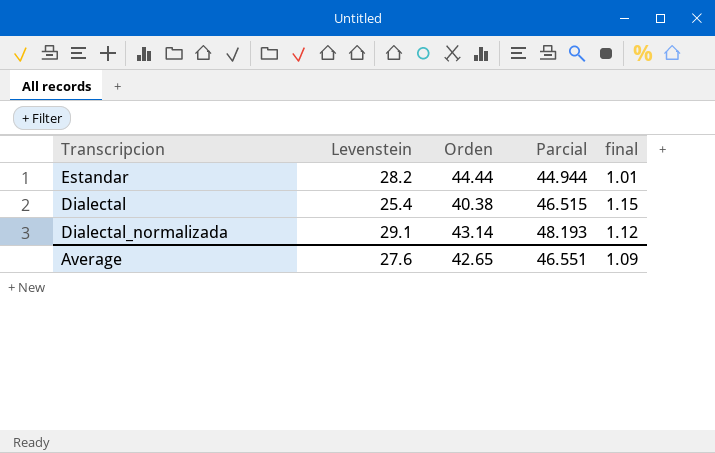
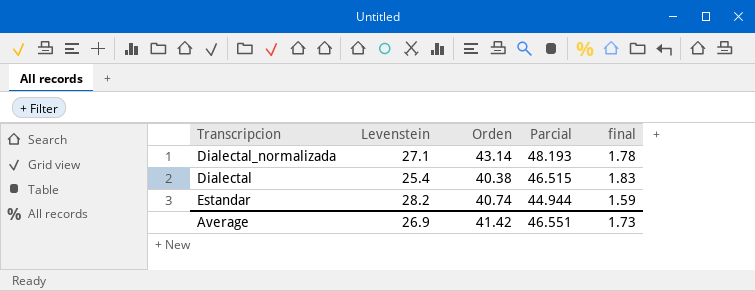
row order: Parcial ascending -> Parcial descending
column final | formula: [Parcial] / [Orden] -> [Parcial] / [Levenstein]
Dialectal_normalizada | Levenstein: 29.1 -> 27.1
Estandar | Orden: 44.44 -> 40.74
Average | Levenstein: 27.6 -> 26.9
Average | Orden: 42.65 -> 41.42
Average | final: 1.09 -> 1.73

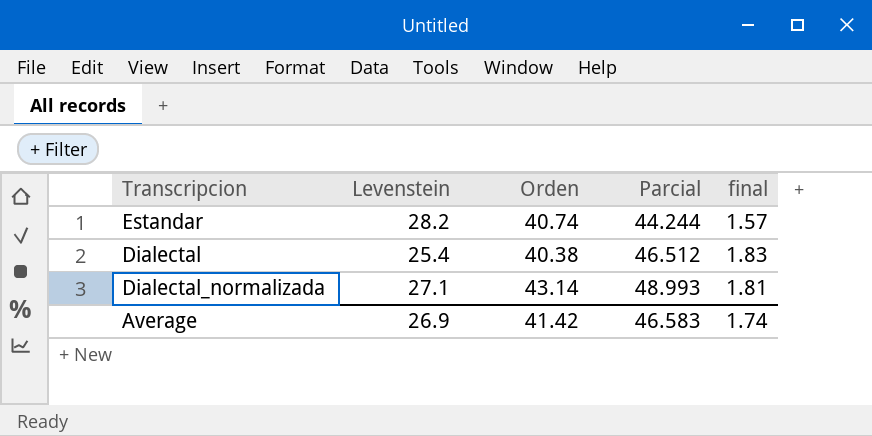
row order: Parcial descending -> Parcial ascending
Estandar | Parcial: 44.944 -> 44.244
Estandar | final: 1.59 -> 1.57
Dialectal | Parcial: 46.515 -> 46.512
Dialectal_normalizada | Parcial: 48.193 -> 48.993
Dialectal_normalizada | final: 1.78 -> 1.81
Average | Parcial: 46.551 -> 46.583
Average | final: 1.73 -> 1.74

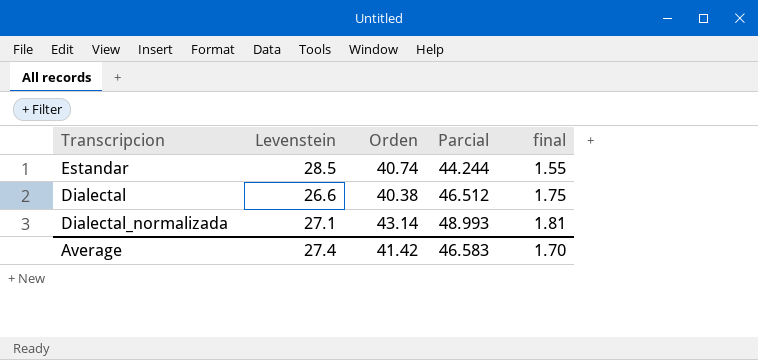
Estandar | Levenstein: 28.2 -> 28.5
Estandar | final: 1.57 -> 1.55
Dialectal | Levenstein: 25.4 -> 26.6
Dialectal | final: 1.83 -> 1.75
Average | Levenstein: 26.9 -> 27.4
Average | final: 1.74 -> 1.70

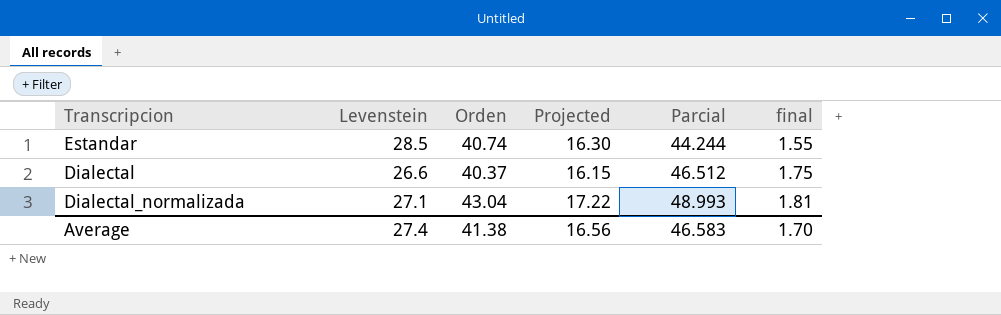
column Projected | formula: none -> [Orden] * 0.4
Dialectal | Orden: 40.38 -> 40.37
Dialectal_normalizada | Orden: 43.14 -> 43.04
Average | Orden: 41.42 -> 41.38

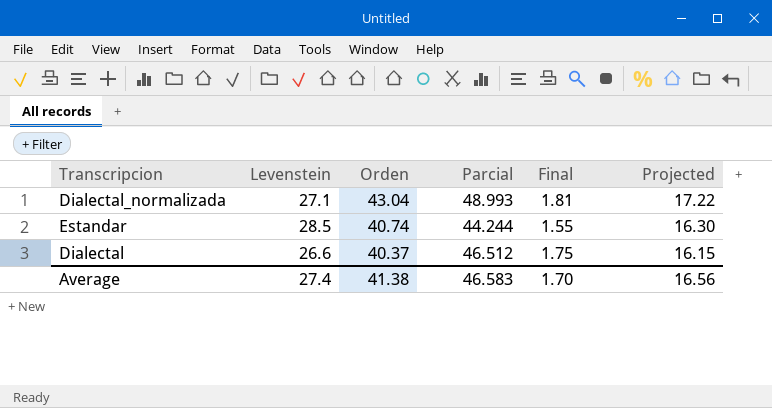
row order: Parcial ascending -> Orden descending
column name: final -> Final
column Projected | position: 4 -> 6

